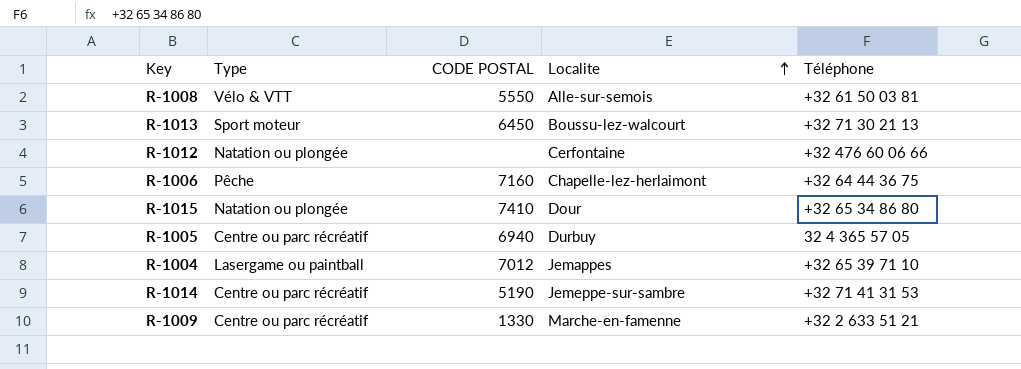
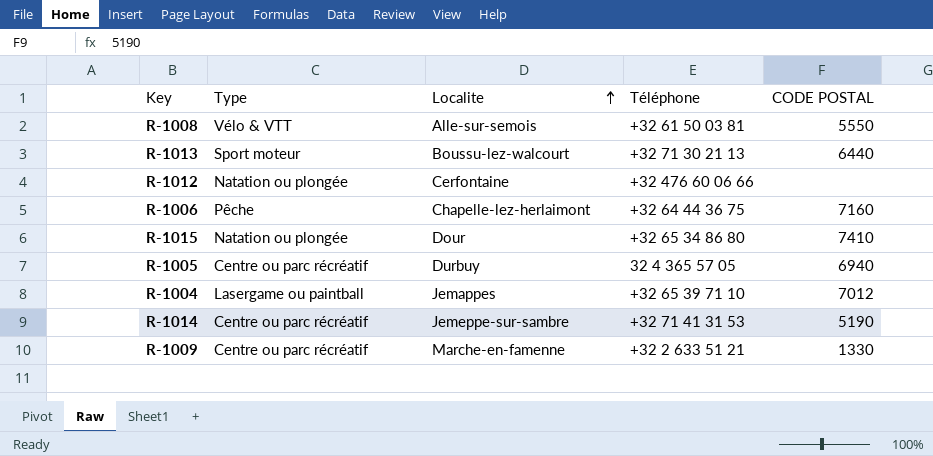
column CODE POSTAL | position: 3 -> 5
R-1013 | CODE POSTAL: 6450 -> 6440

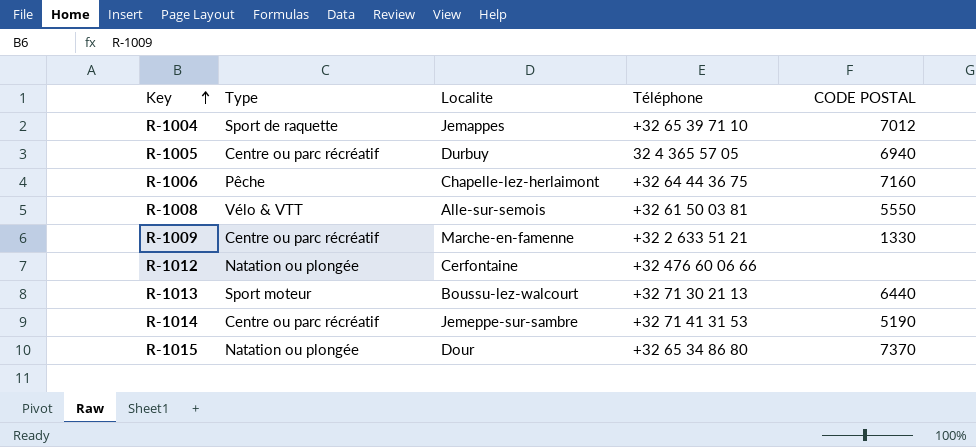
row order: Localite ascending -> Key ascending
R-1004 | Type: Lasergame ou paintball -> Sport de raquette
R-1015 | CODE POSTAL: 7410 -> 7370

